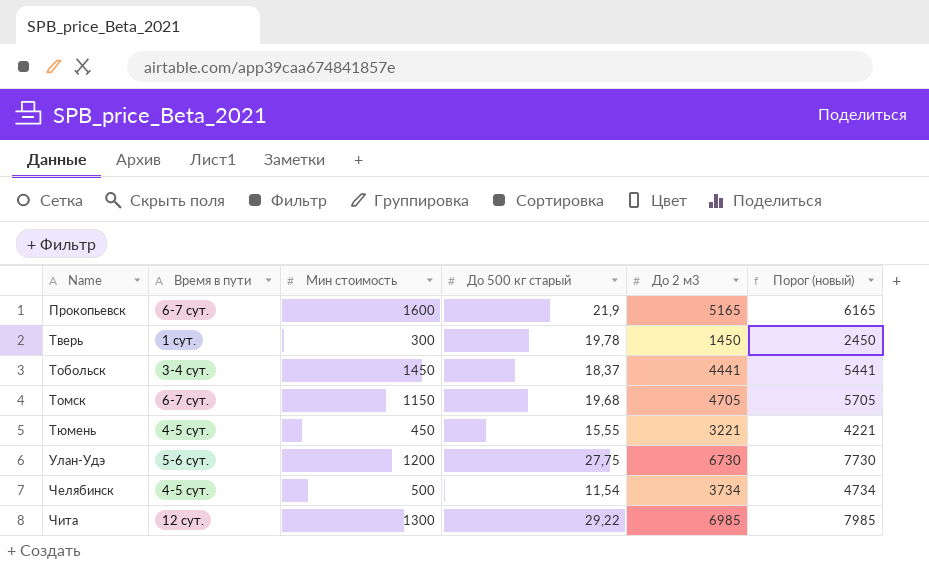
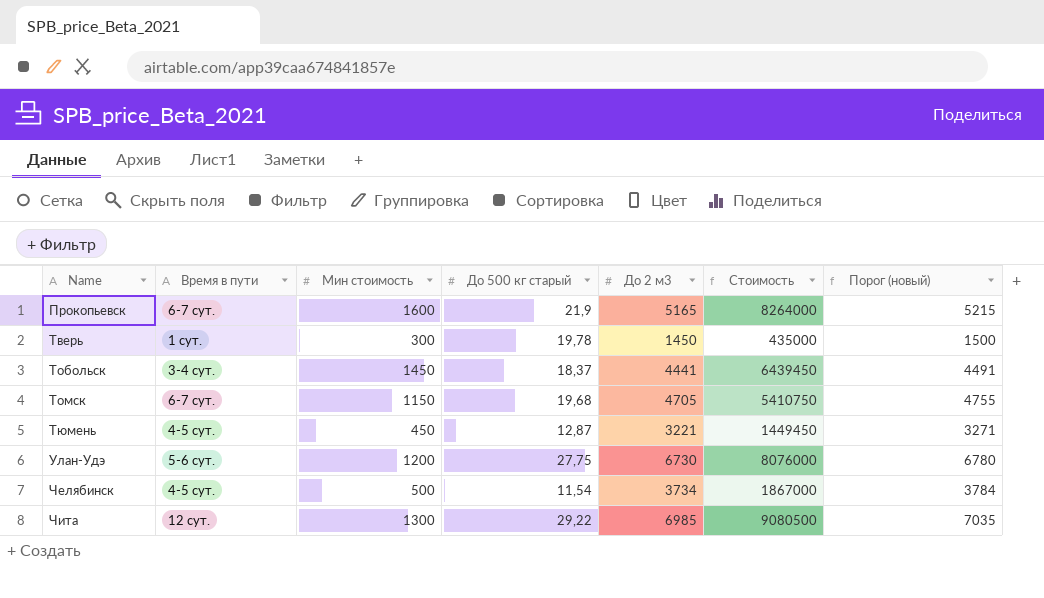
column Стоимость | formula: none -> [Мин стоимость] * [До 2 м3]
column Порог (новый) | formula: [До 2 м3] + 1000 -> [До 2 м3] + 50
Тюмень | До 500 кг старый: 15,55 -> 12,87

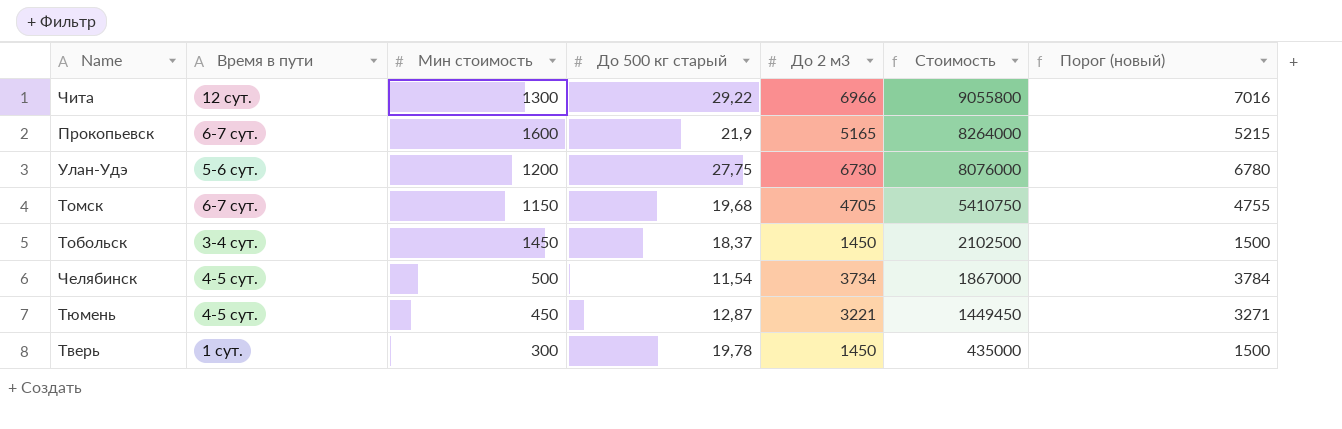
row order: Name ascending -> Стоимость descending
Чита | До 2 м3: 6985 -> 6966
Чита | Стоимость: 9080500 -> 9055800
Чита | Порог (новый): 7035 -> 7016
Тобольск | До 2 м3: 4441 -> 1450
Тобольск | Стоимость: 6439450 -> 2102500
Тобольск | Порог (новый): 4491 -> 1500

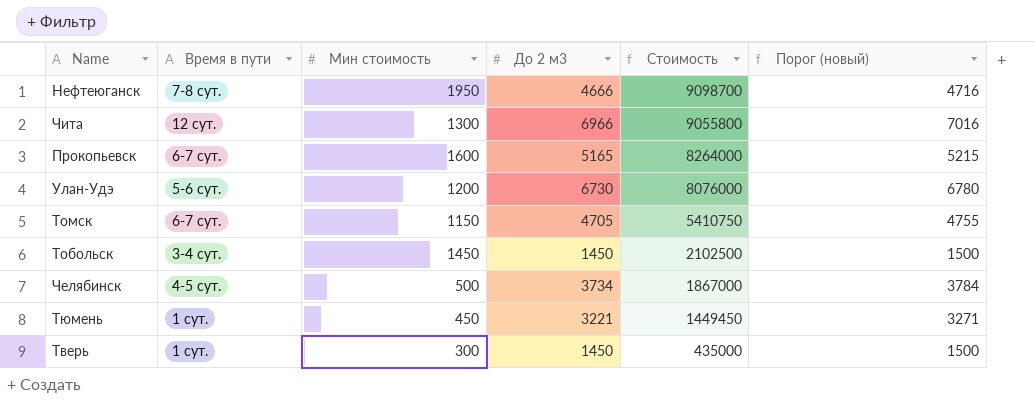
column До 500 кг старый | position: 4 -> none
row Нефтеюганск: none -> 7-8 сут. | 1950 | 4666 | 9098700 | 4716
Тюмень | Время в пути: 4-5 сут. -> 1 сут.

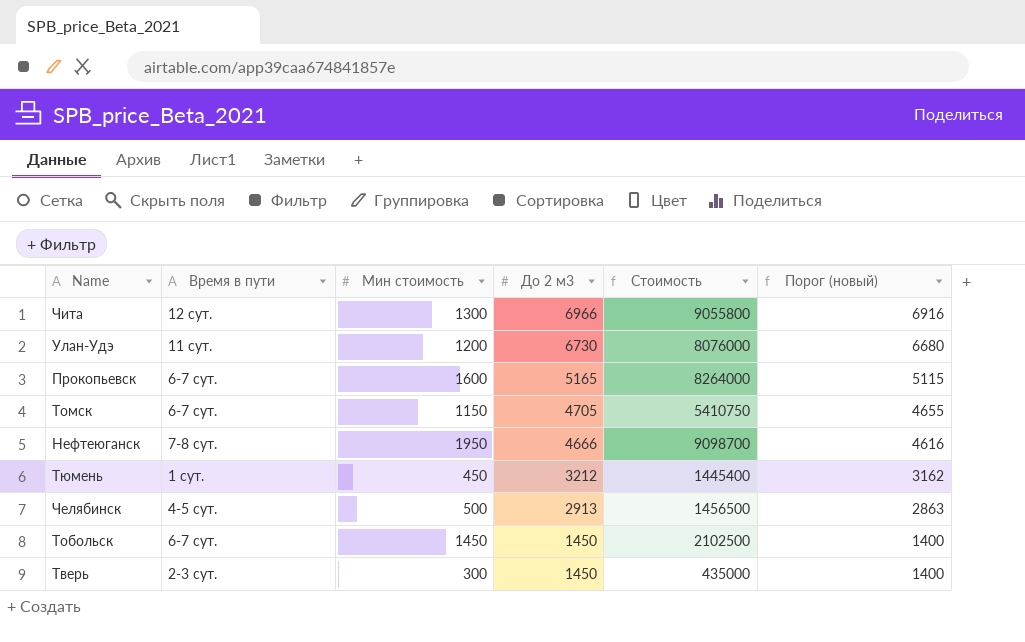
row order: Стоимость descending -> До 2 м3 descending
column Порог (новый) | formula: [До 2 м3] + 50 -> [До 2 м3] - 50
Улан-Удэ | Время в пути: 5-6 сут. -> 11 сут.
Тюмень | До 2 м3: 3221 -> 3212
Тюмень | Стоимость: 1449450 -> 1445400
Челябинск | До 2 м3: 3734 -> 2913
Челябинск | Стоимость: 1867000 -> 1456500
Тобольск | Время в пути: 3-4 сут. -> 6-7 сут.
Тверь | Время в пути: 1 сут. -> 2-3 сут.

